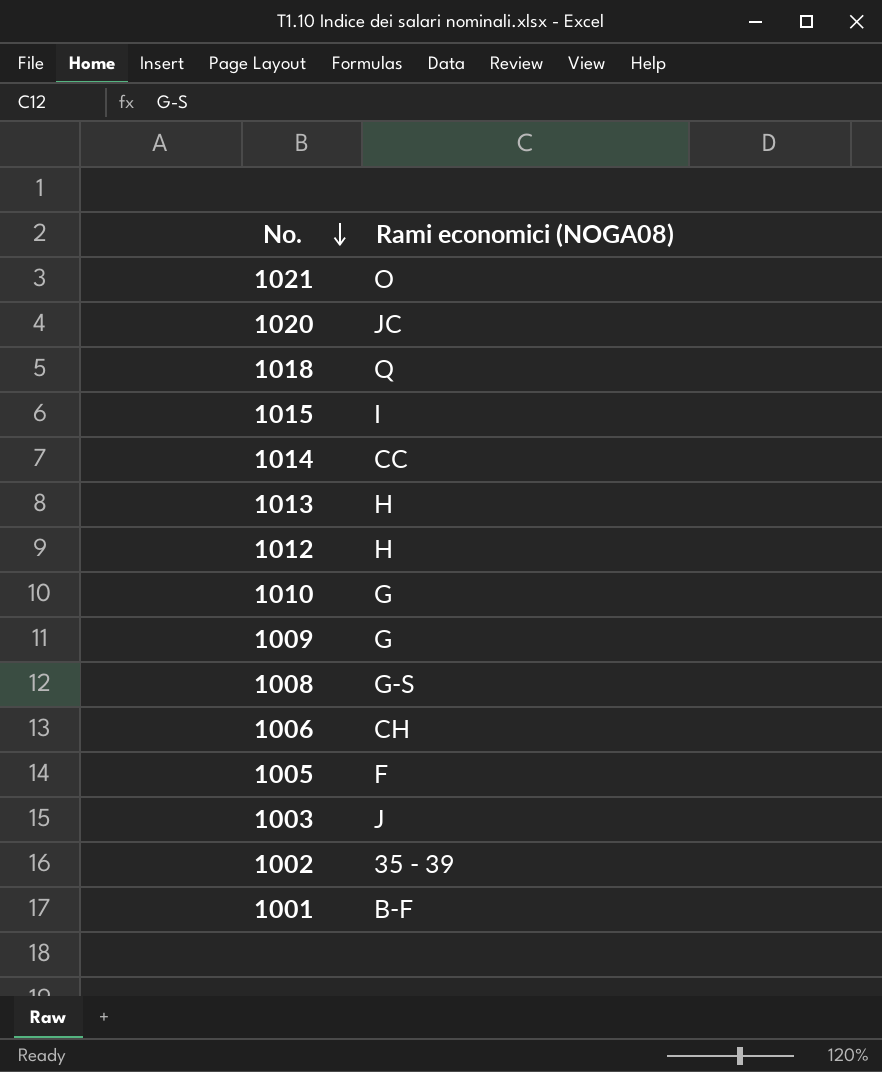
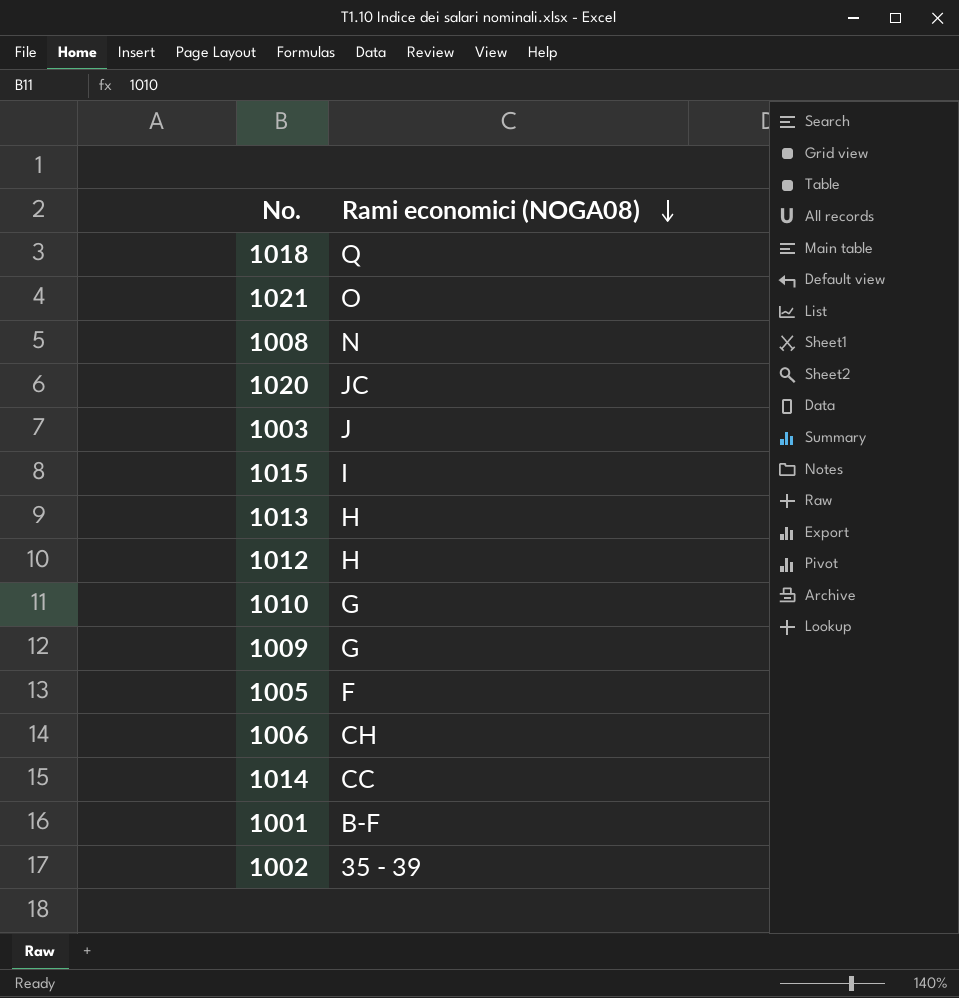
row order: No. descending -> Rami economici (NOGA08) descending
1008 | Rami economici (NOGA08): G-S -> N

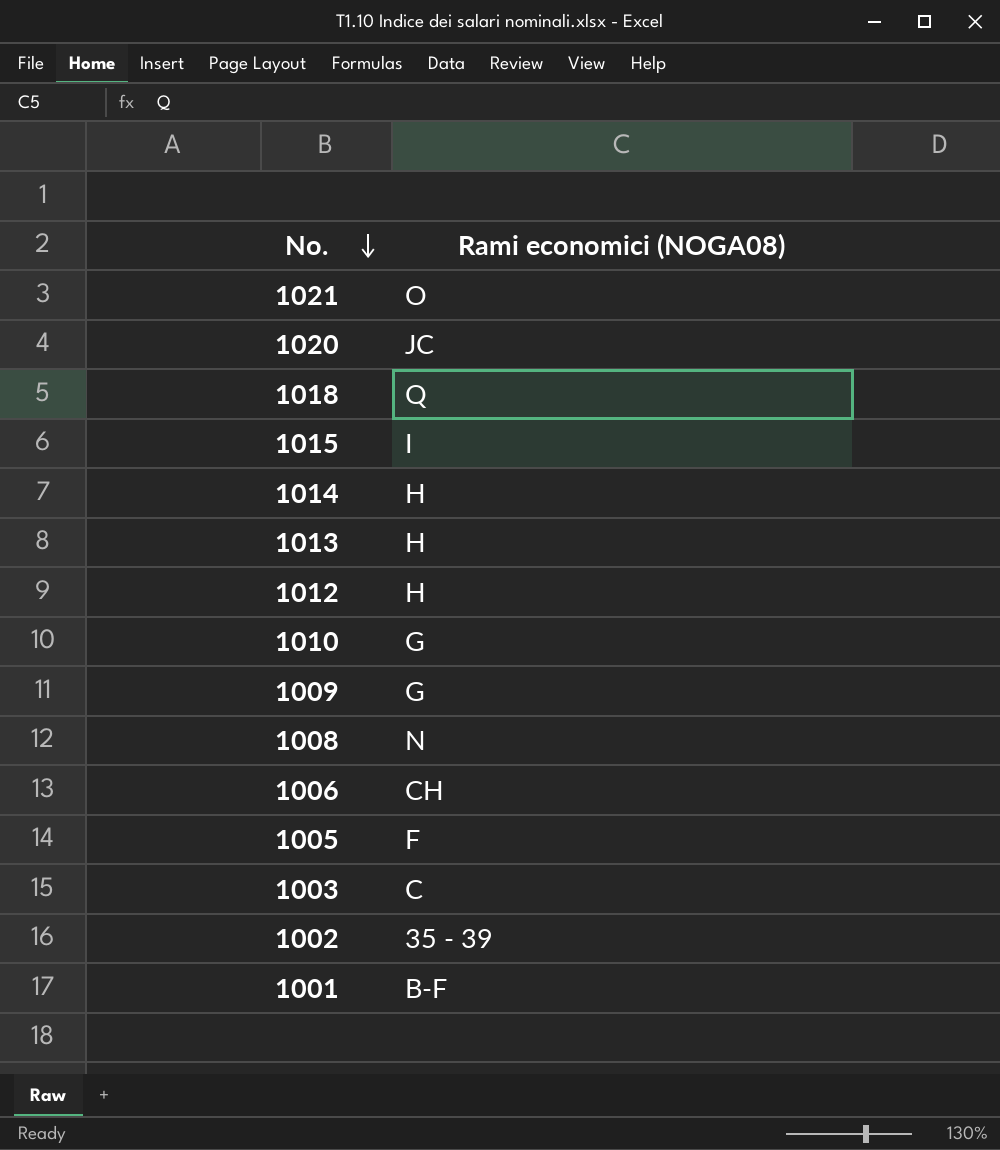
row order: Rami economici (NOGA08) descending -> No. descending
1014 | Rami economici (NOGA08): CC -> H
1003 | Rami economici (NOGA08): J -> C

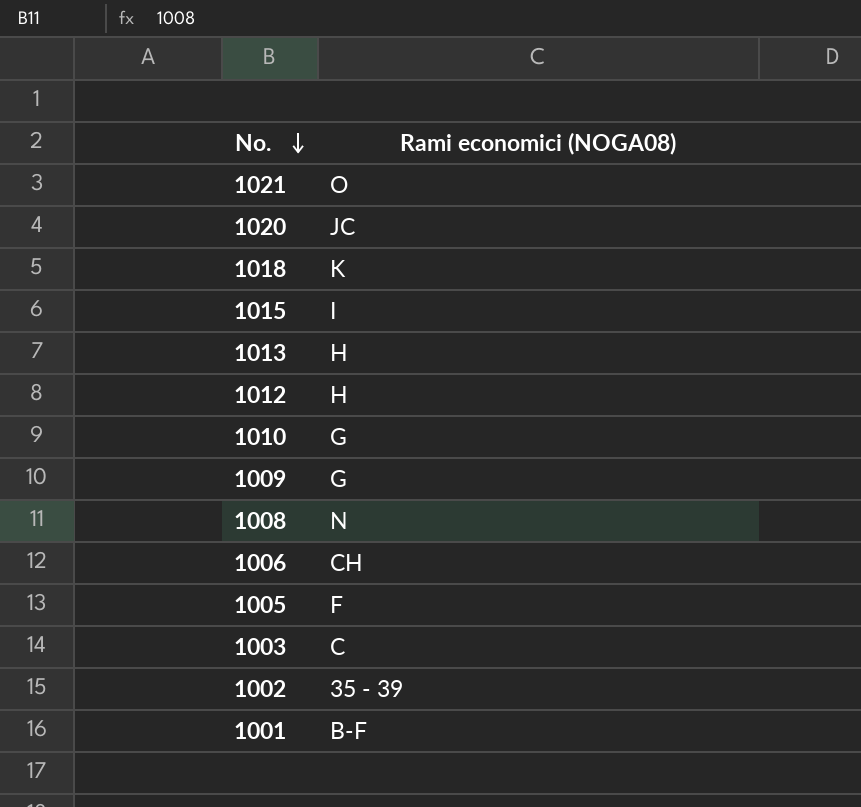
row 1014: H -> none
1018 | Rami economici (NOGA08): Q -> K

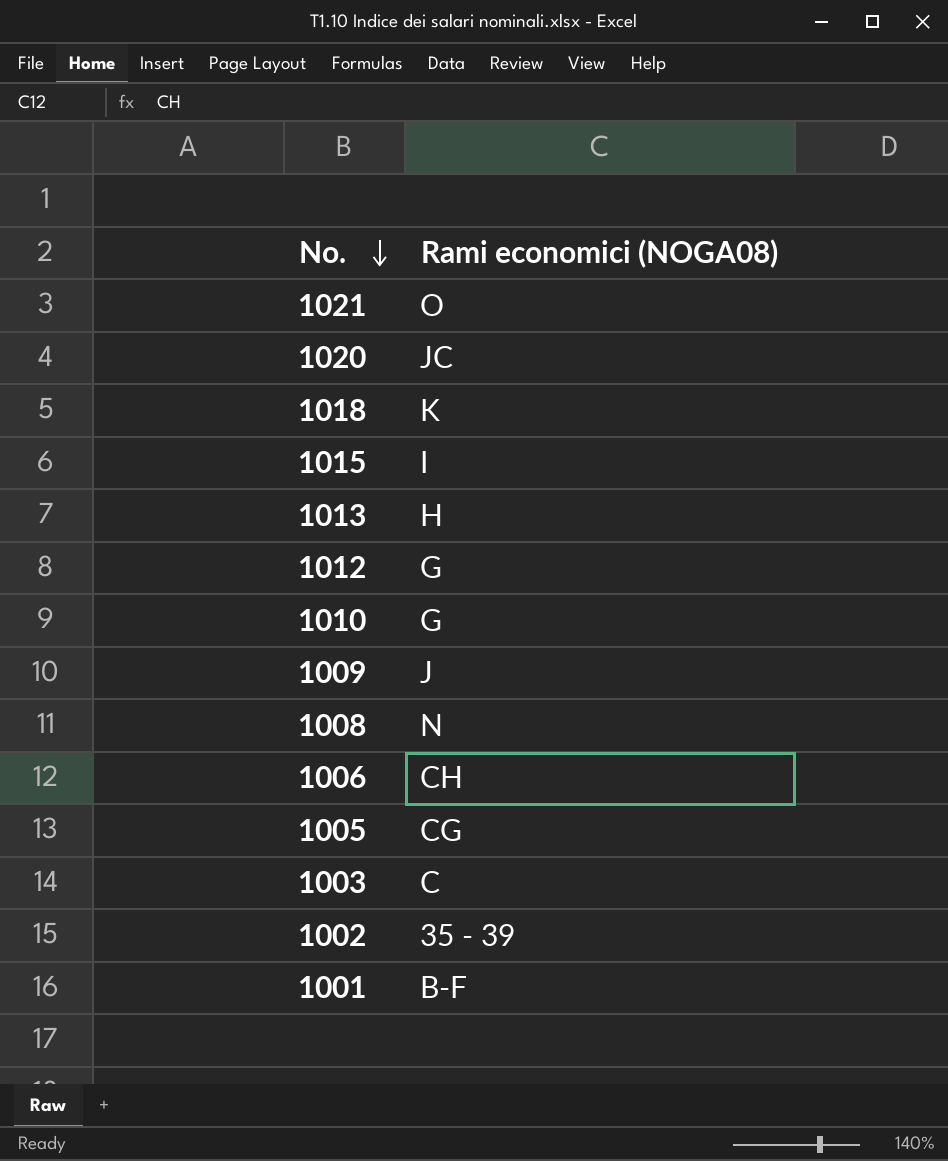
1012 | Rami economici (NOGA08): H -> G
1009 | Rami economici (NOGA08): G -> J
1005 | Rami economici (NOGA08): F -> CG

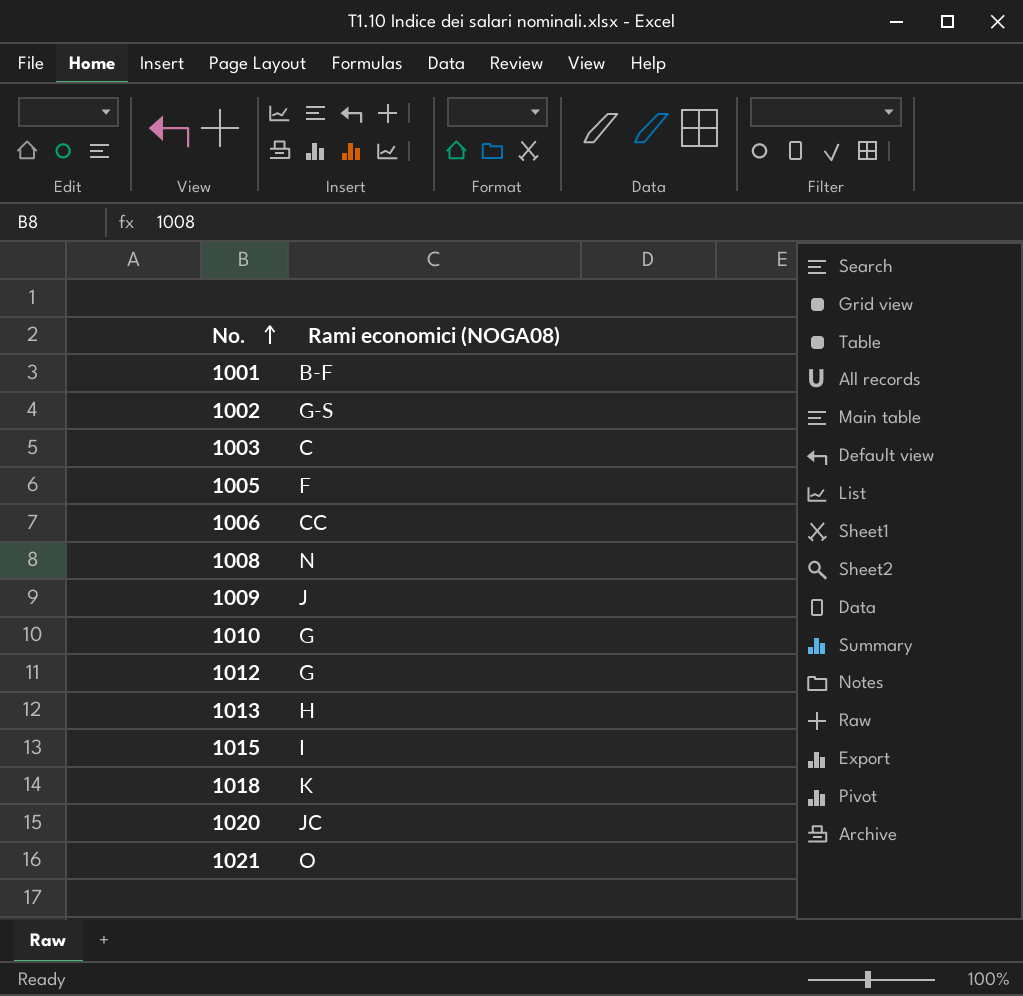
row order: No. descending -> No. ascending
1002 | Rami economici (NOGA08): 35 - 39 -> G-S
1005 | Rami economici (NOGA08): CG -> F
1006 | Rami economici (NOGA08): CH -> CC

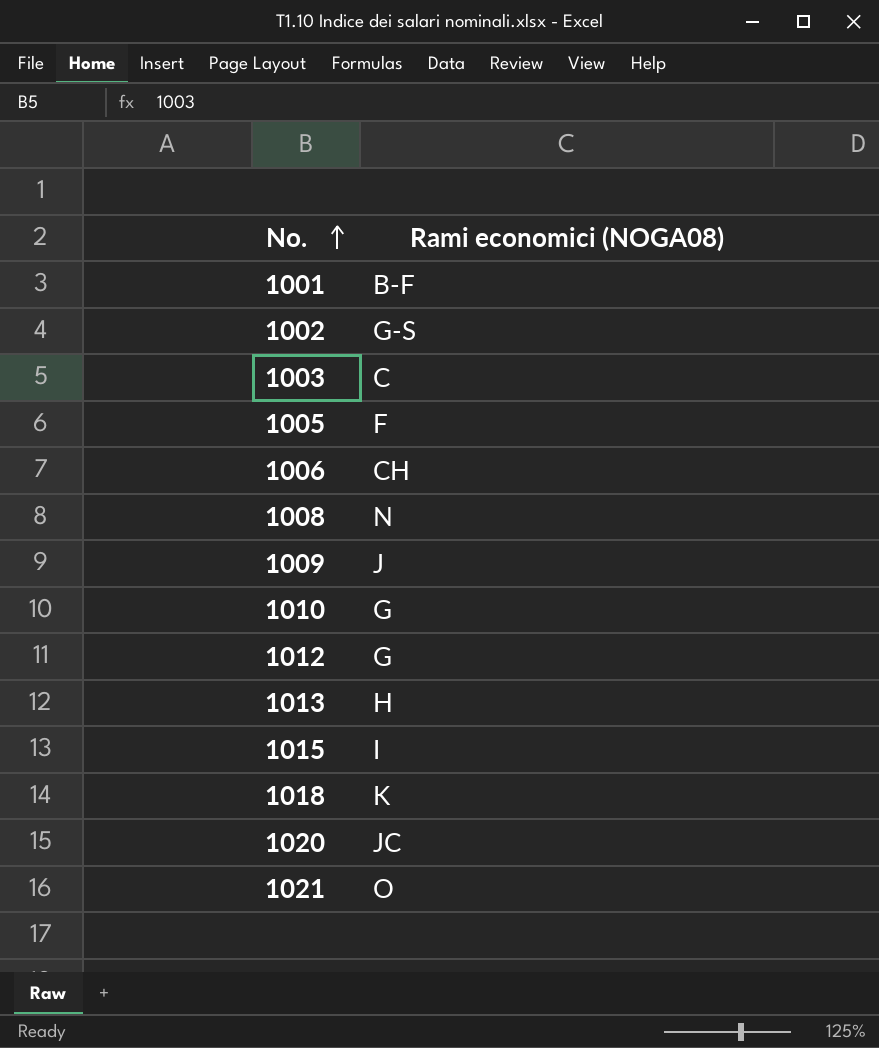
1006 | Rami economici (NOGA08): CC -> CH

